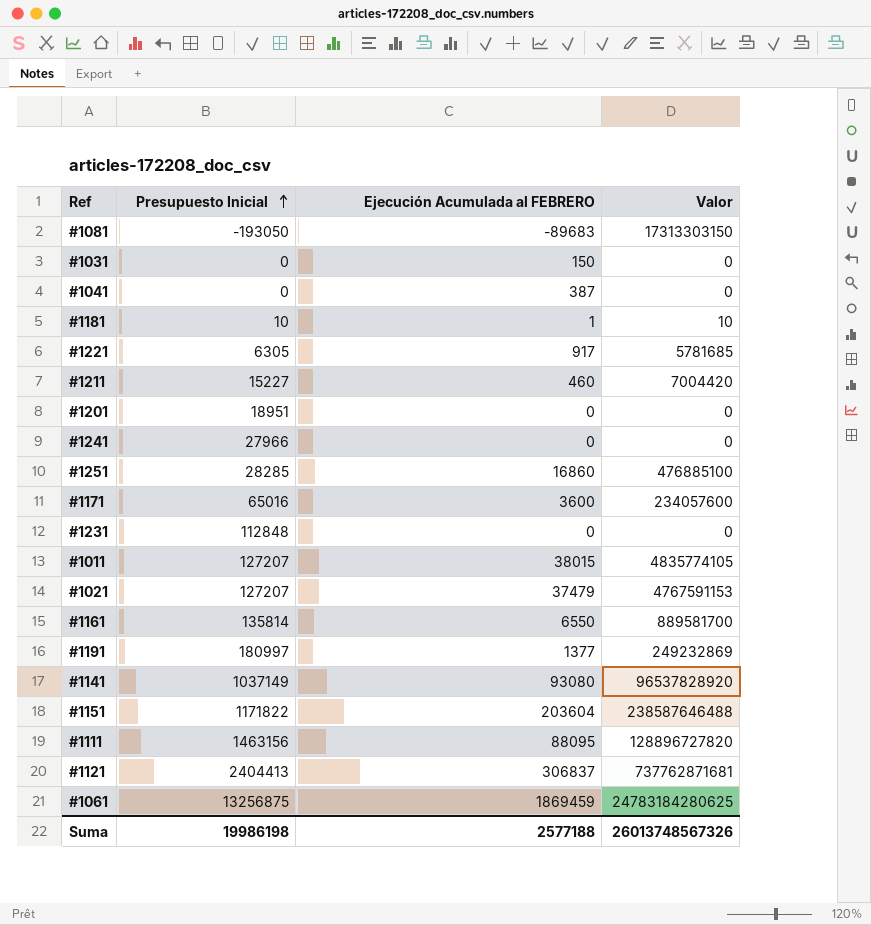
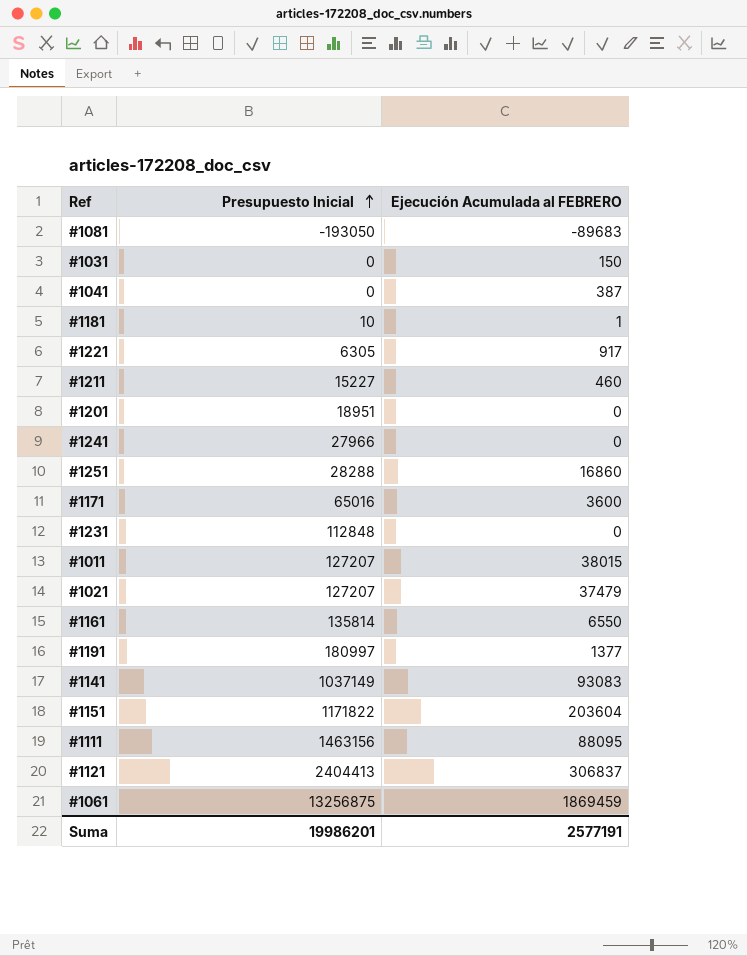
column Valor | formula: [Presupuesto Inicial] * [Ejecución Acumulada al FEBRERO] -> none
#1251 | Presupuesto Inicial: 28285 -> 28288
#1141 | Ejecución Acumulada al FEBRERO: 93080 -> 93083
Suma | Presupuesto Inicial: 19986198 -> 19986201
Suma | Ejecución Acumulada al FEBRERO: 2577188 -> 2577191

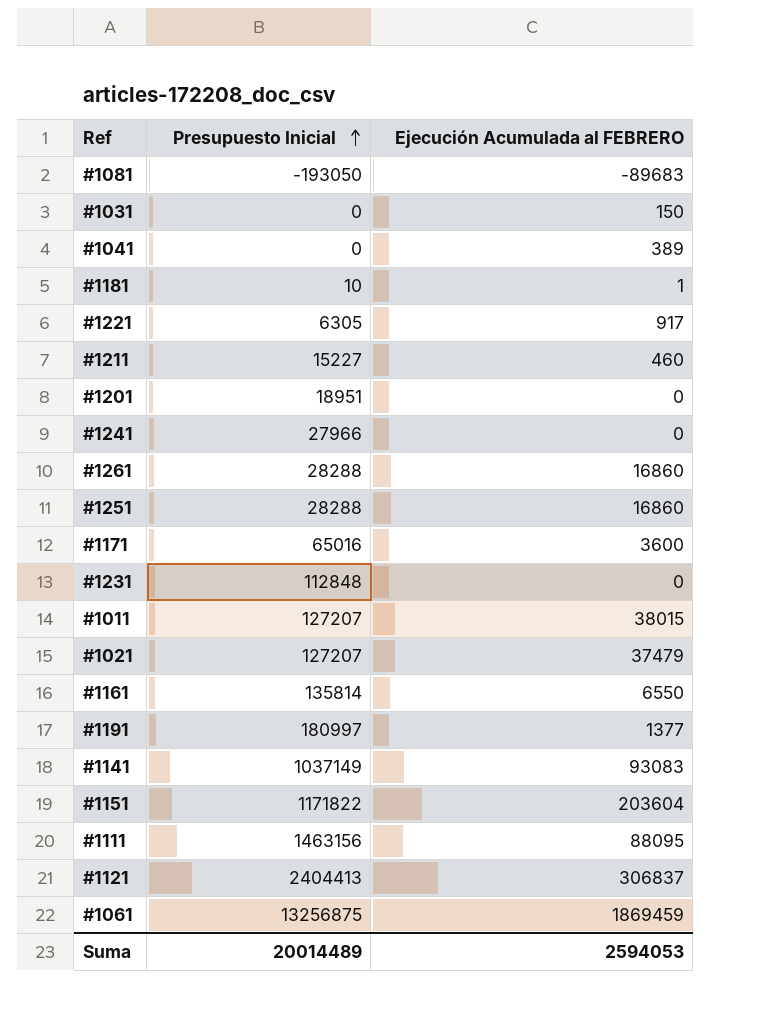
#1041 | Ejecución Acumulada al FEBRERO: 387 -> 389
row #1261: none -> 28288 | 16860
Suma | Presupuesto Inicial: 19986201 -> 20014489
Suma | Ejecución Acumulada al FEBRERO: 2577191 -> 2594053

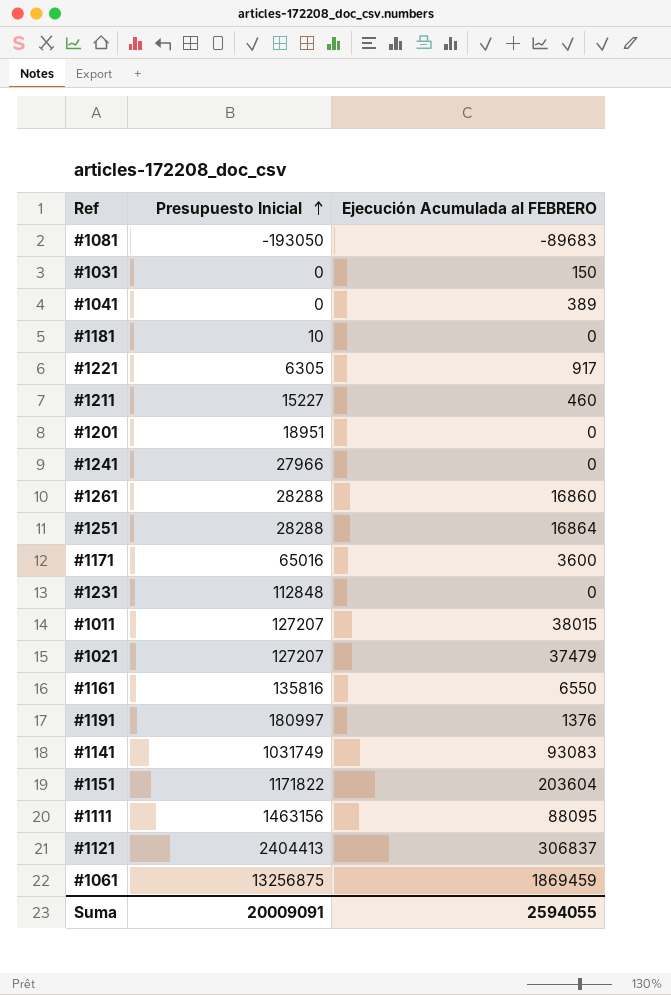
#1181 | Ejecución Acumulada al FEBRERO: 1 -> 0
#1251 | Ejecución Acumulada al FEBRERO: 16860 -> 16864
#1161 | Presupuesto Inicial: 135814 -> 135816
#1191 | Ejecución Acumulada al FEBRERO: 1377 -> 1376
#1141 | Presupuesto Inicial: 1037149 -> 1031749
Suma | Presupuesto Inicial: 20014489 -> 20009091
Suma | Ejecución Acumulada al FEBRERO: 2594053 -> 2594055

